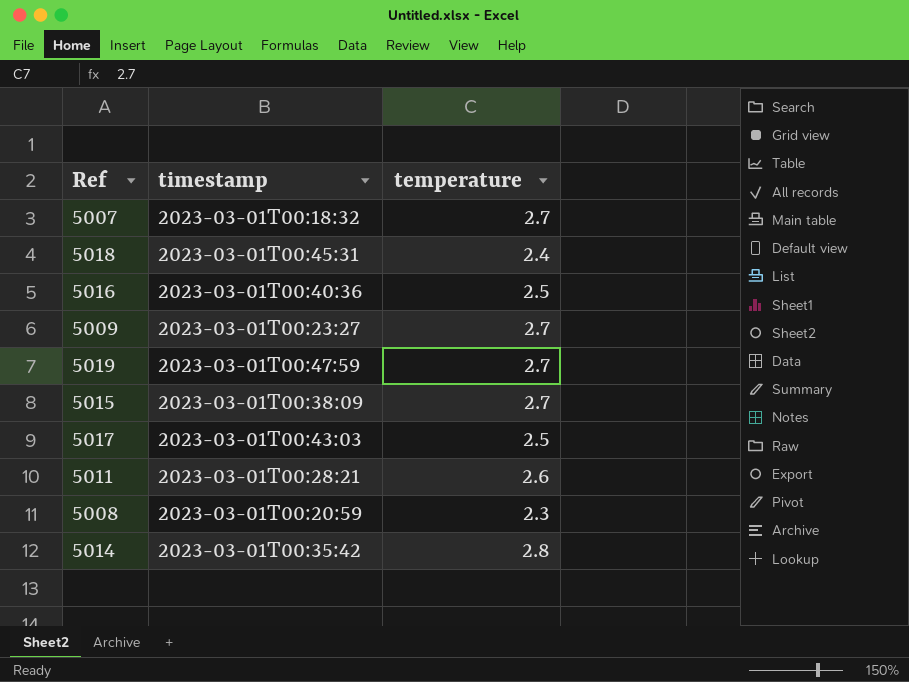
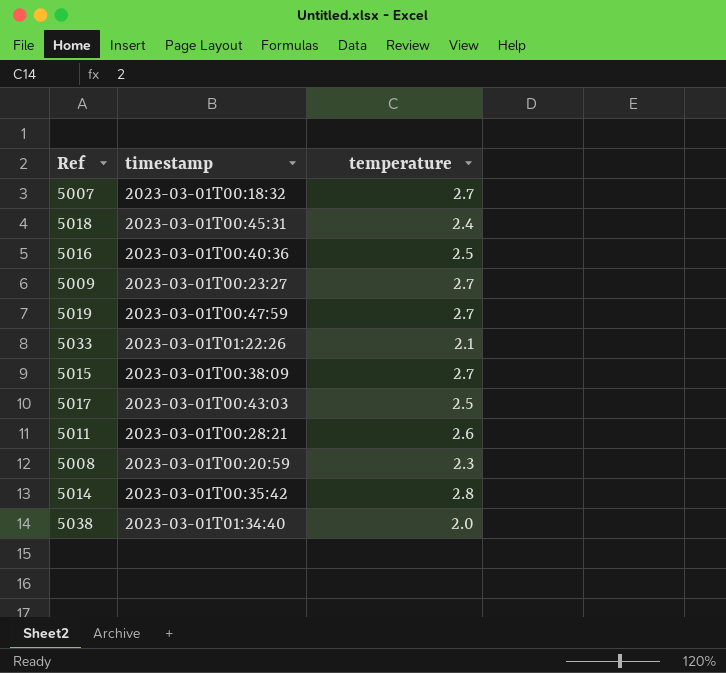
row 5033: none -> 2023-03-01T01:22:26 | 2.1
row 5038: none -> 2023-03-01T01:34:40 | 2.0

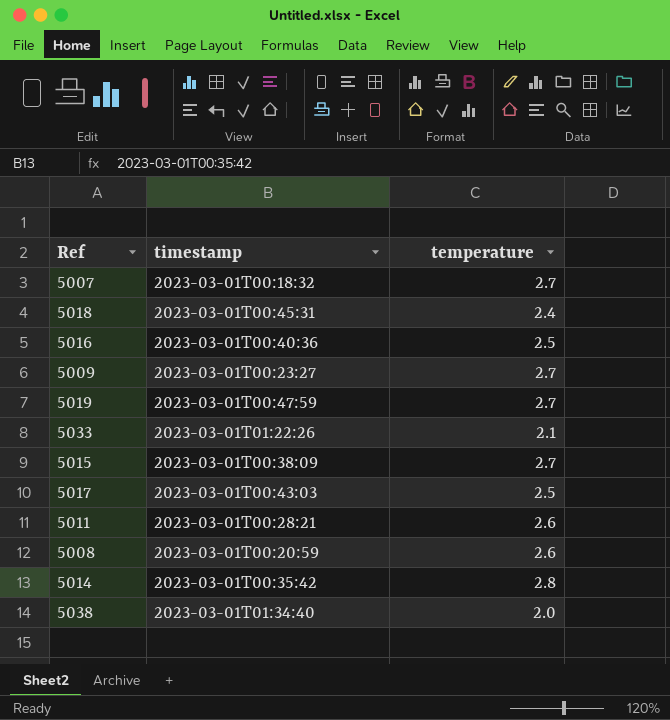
5008 | temperature: 2.3 -> 2.6

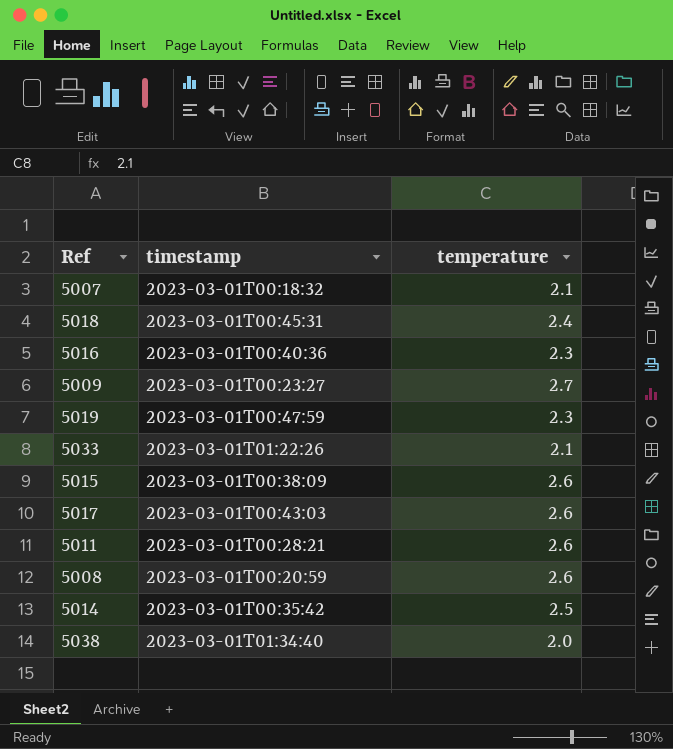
5007 | temperature: 2.7 -> 2.1
5016 | temperature: 2.5 -> 2.3
5019 | temperature: 2.7 -> 2.3
5015 | temperature: 2.7 -> 2.6
5017 | temperature: 2.5 -> 2.6
5014 | temperature: 2.8 -> 2.5

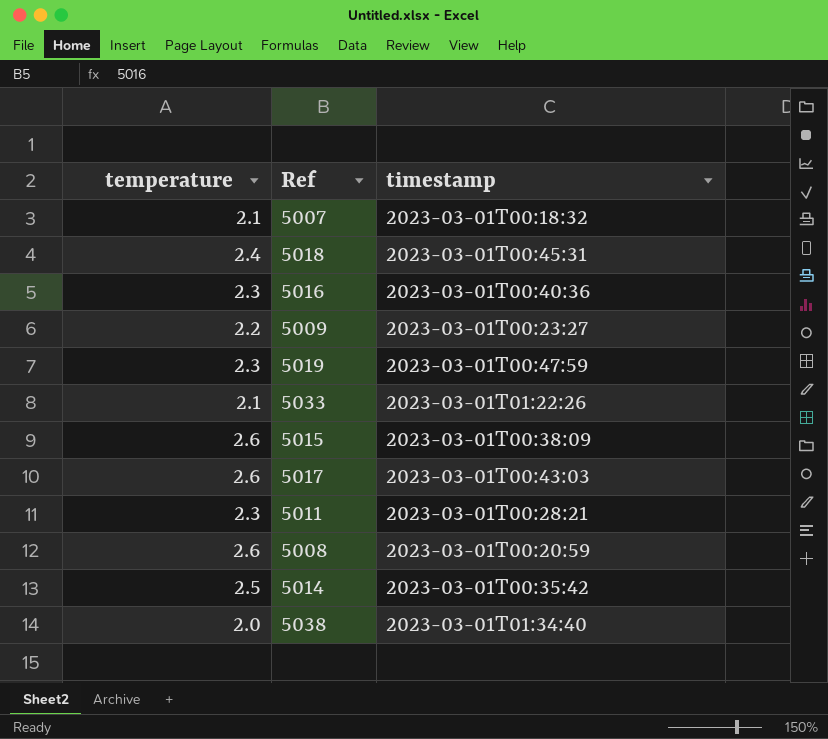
column temperature | position: 3 -> 1
5009 | temperature: 2.7 -> 2.2
5011 | temperature: 2.6 -> 2.3

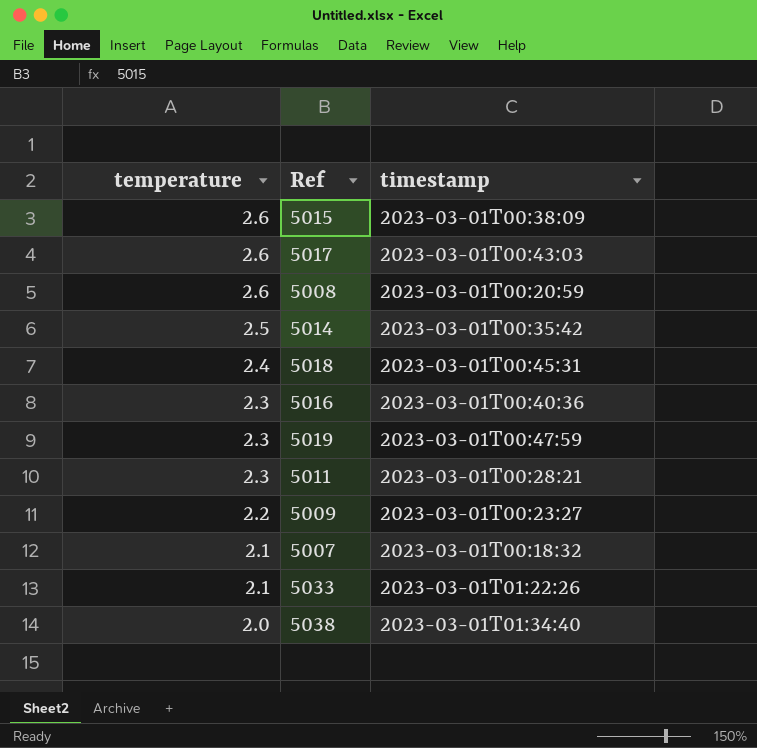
row order: none -> temperature descending

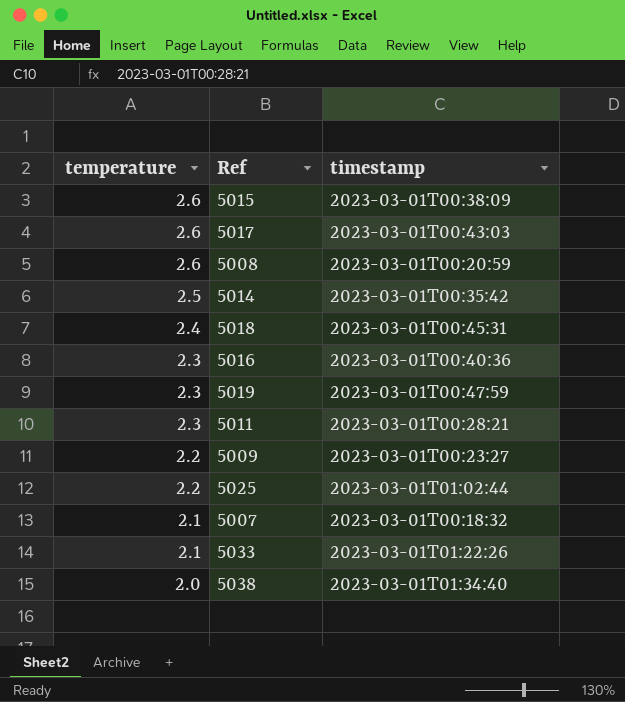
row 5025: none -> 2.2 | 2023-03-01T01:02:44

